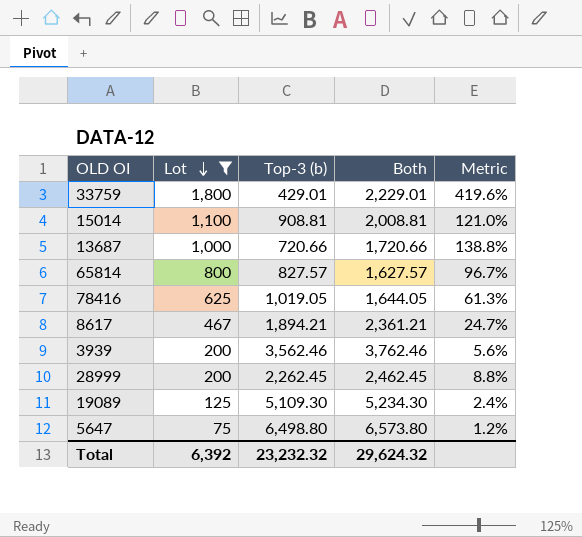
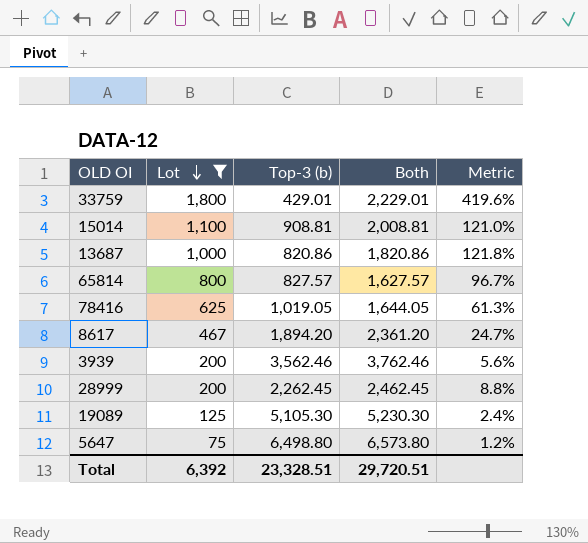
13687 | Top-3 (b): 720.66 -> 820.86
13687 | Both: 1,720.66 -> 1,820.86
13687 | Metric: 138.8% -> 121.8%
8617 | Top-3 (b): 1,894.21 -> 1,894.20
8617 | Both: 2,361.21 -> 2,361.20
19089 | Top-3 (b): 5,109.30 -> 5,105.30
19089 | Both: 5,234.30 -> 5,230.30
Total | Top-3 (b): 23,232.32 -> 23,328.51
Total | Both: 29,624.32 -> 29,720.51

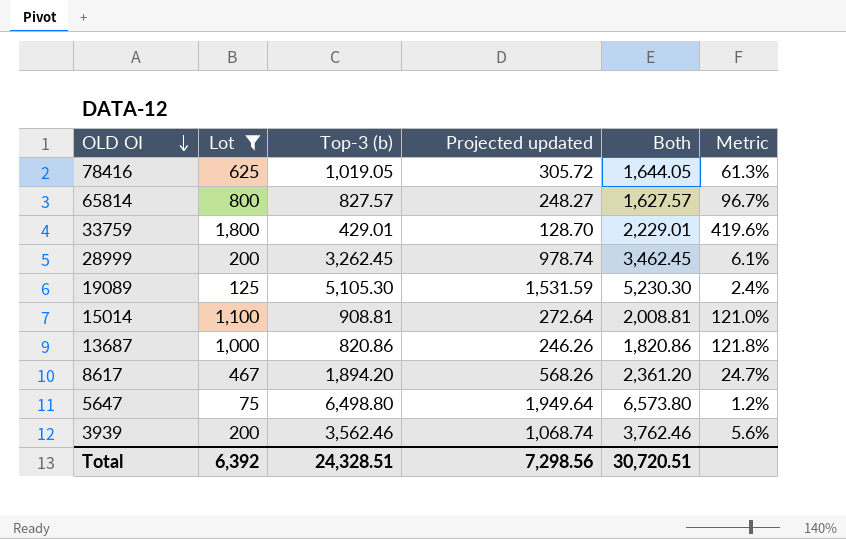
row order: Lot descending -> OLD OI descending
column Projected updated | formula: none -> [Top-3 (b)] * 0.3
28999 | Top-3 (b): 2,262.45 -> 3,262.45
28999 | Both: 2,462.45 -> 3,462.45
28999 | Metric: 8.8% -> 6.1%
Total | Top-3 (b): 23,328.51 -> 24,328.51
Total | Both: 29,720.51 -> 30,720.51

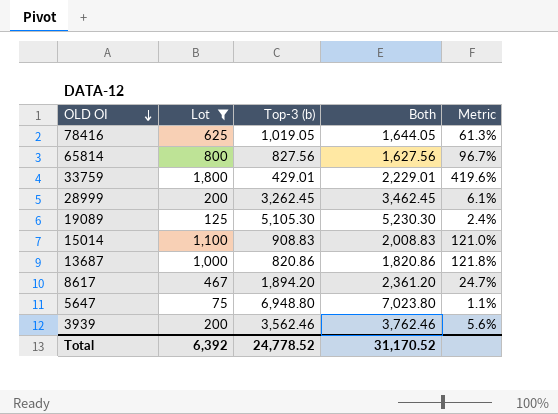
column Projected updated | formula: [Top-3 (b)] * 0.3 -> none
65814 | Top-3 (b): 827.57 -> 827.56
65814 | Both: 1,627.57 -> 1,627.56
15014 | Top-3 (b): 908.81 -> 908.83
15014 | Both: 2,008.81 -> 2,008.83
5647 | Top-3 (b): 6,498.80 -> 6,948.80
5647 | Both: 6,573.80 -> 7,023.80
5647 | Metric: 1.2% -> 1.1%
Total | Top-3 (b): 24,328.51 -> 24,778.52
Total | Both: 30,720.51 -> 31,170.52

